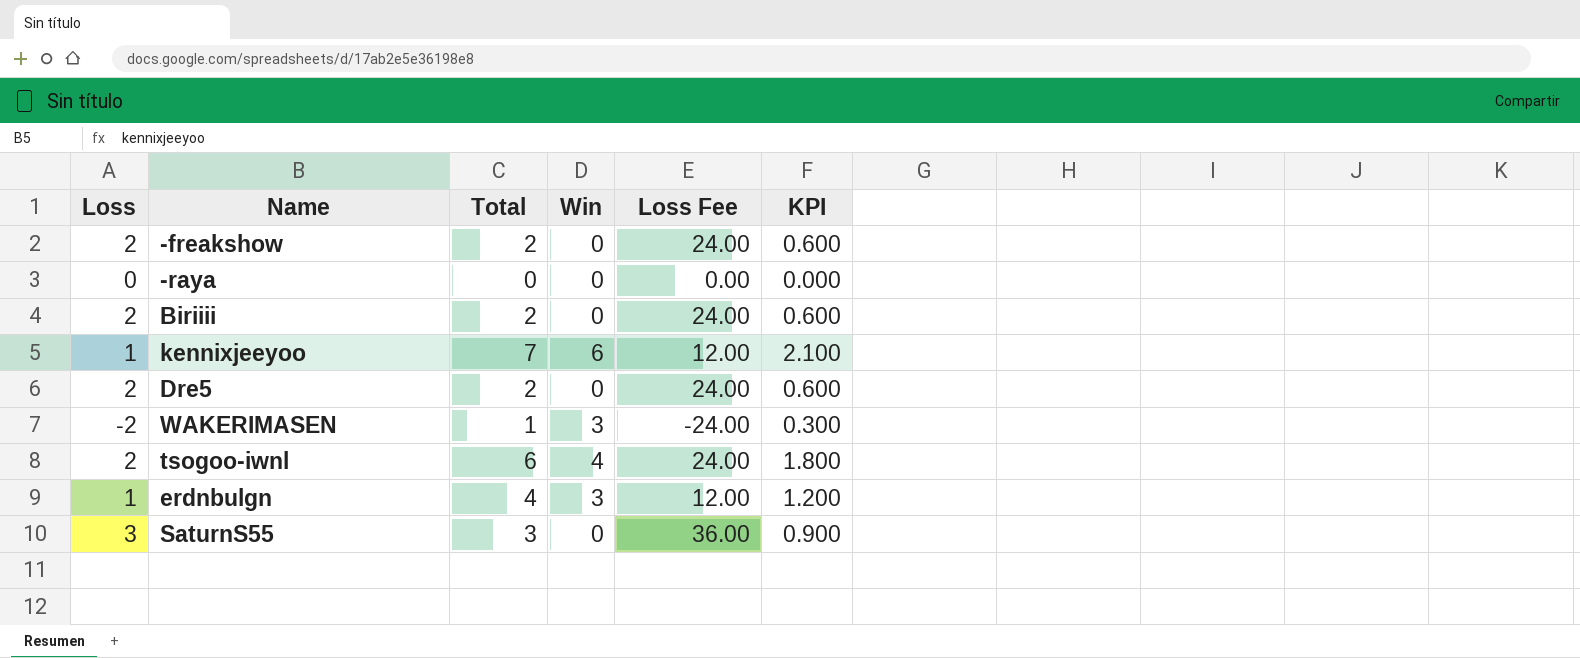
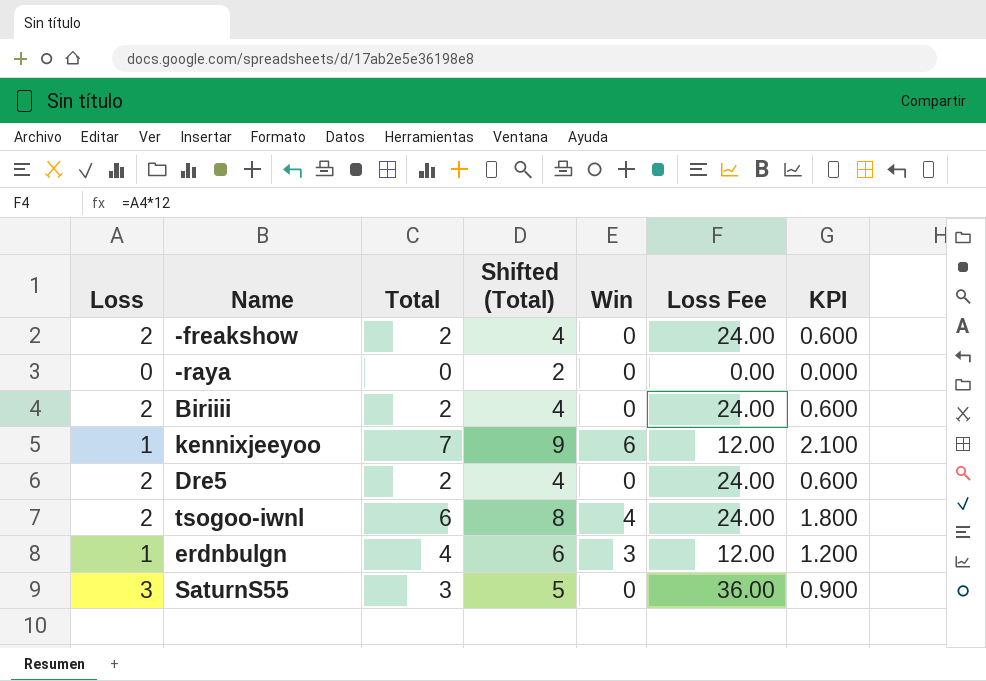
column Shifted (Total) | formula: none -> [Total] + 2
row WAKERIMASEN: -2 | 1 | 3 | -24.00 | 0.300 -> none

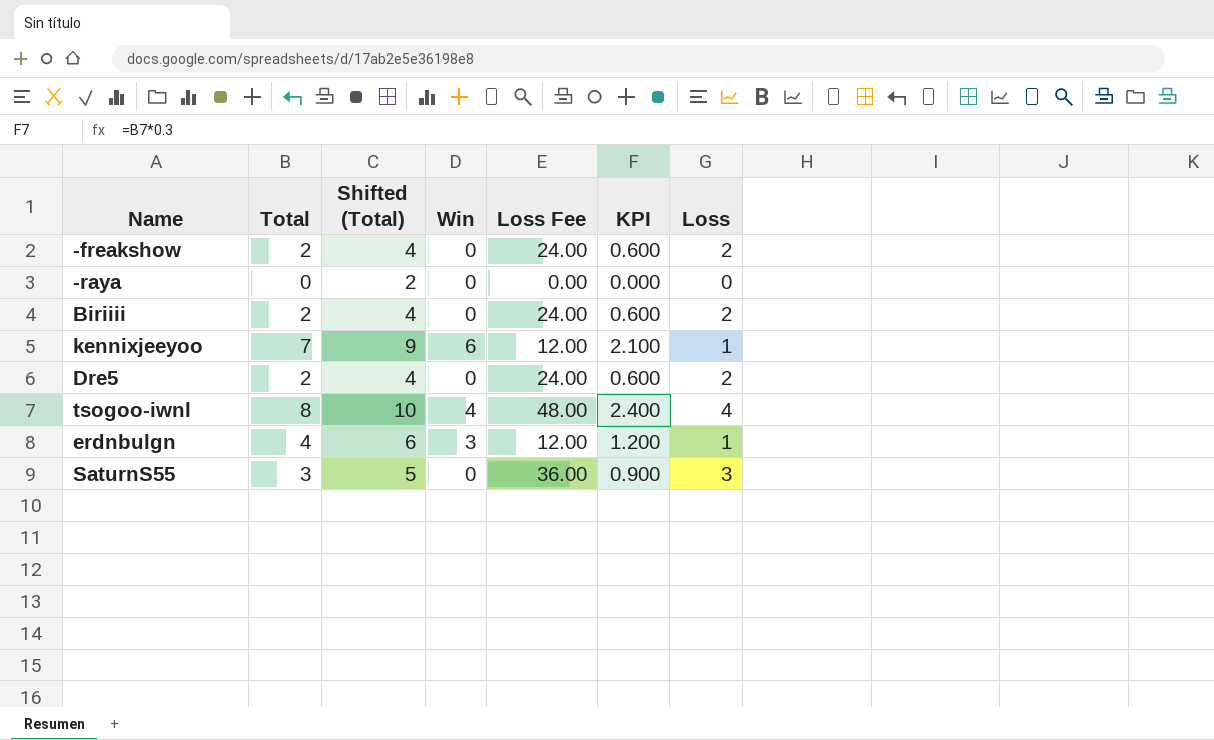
column Loss | position: 1 -> 7
tsogoo-iwnl | Total: 6 -> 8
tsogoo-iwnl | Shifted (Total): 8 -> 10
tsogoo-iwnl | Loss Fee: 24.00 -> 48.00
tsogoo-iwnl | KPI: 1.800 -> 2.400
tsogoo-iwnl | Loss: 2 -> 4

